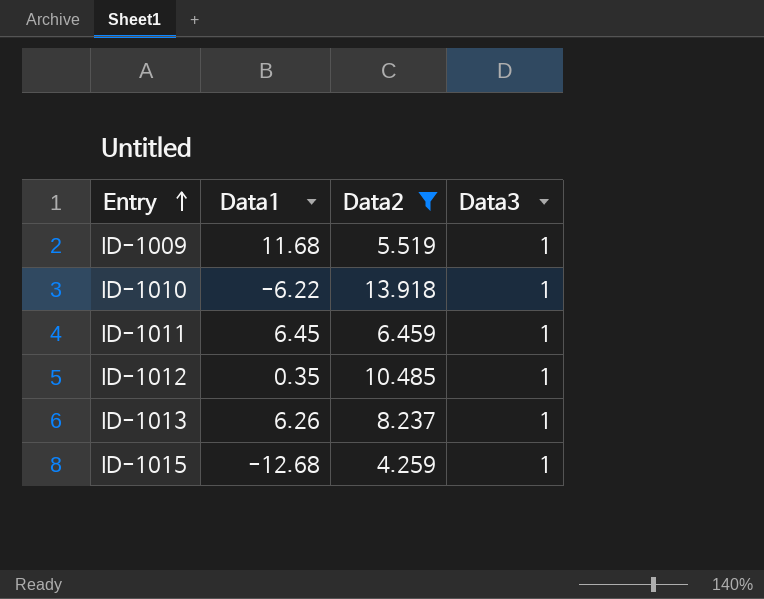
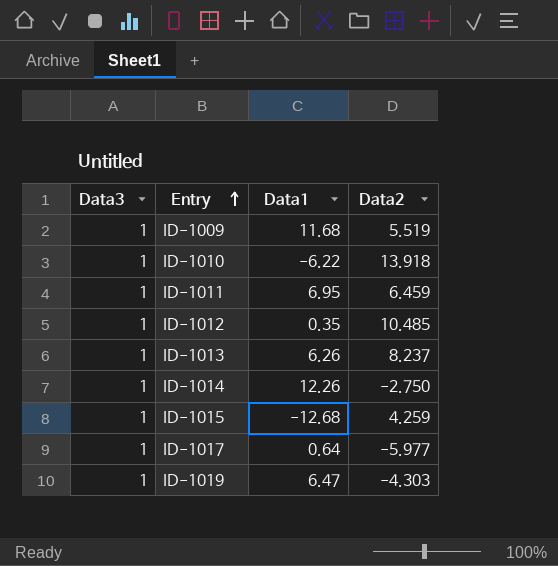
filter: Data2 >= 4.259 -> none
column Data3 | position: 4 -> 1
ID-1011 | Data1: 6.45 -> 6.95

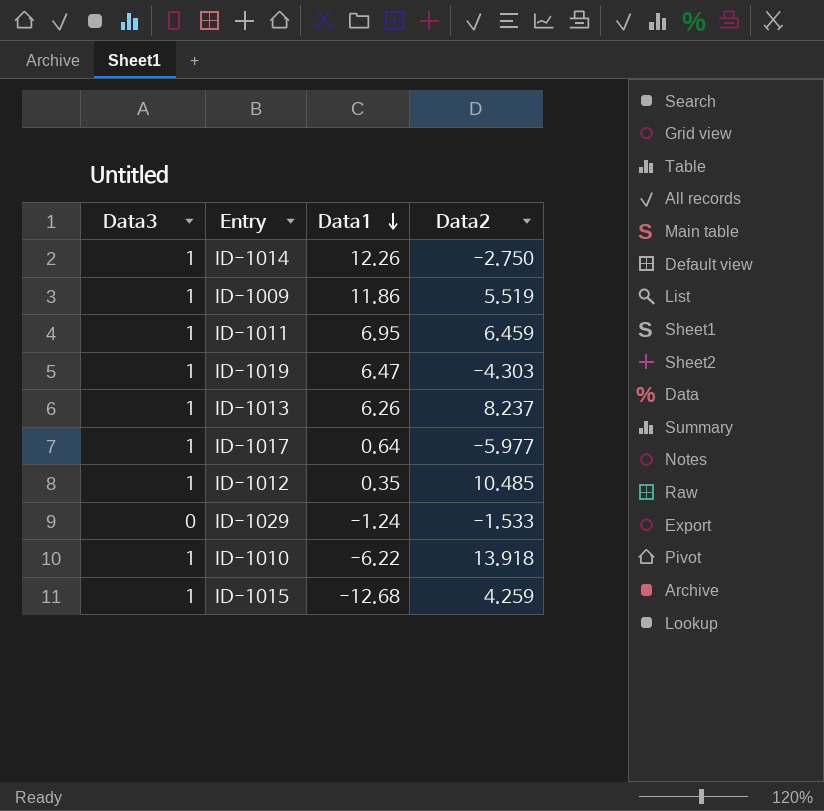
row order: Entry ascending -> Data1 descending
ID-1009 | Data1: 11.68 -> 11.86
row ID-1029: none -> 0 | -1.24 | -1.533

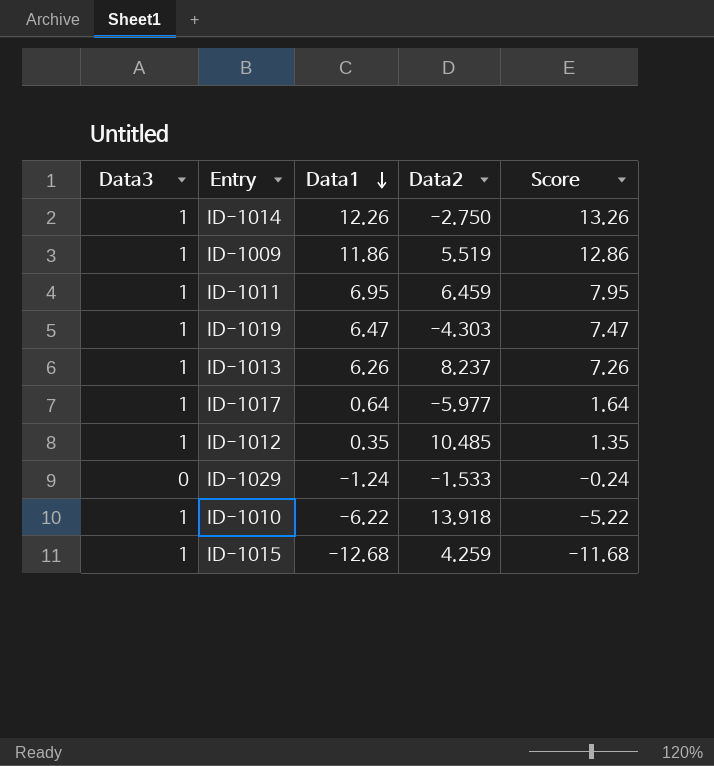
column Score | formula: none -> [Data1] + 1

